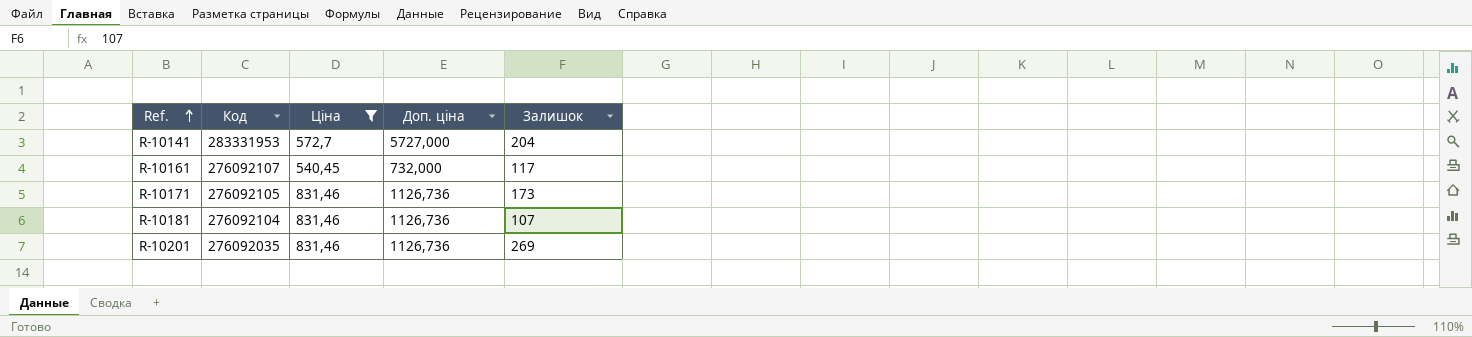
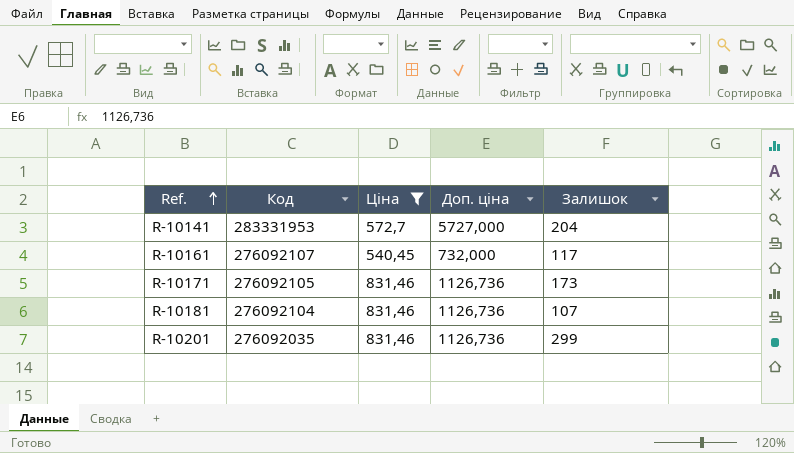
R-10201 | Залишок: 269 -> 299

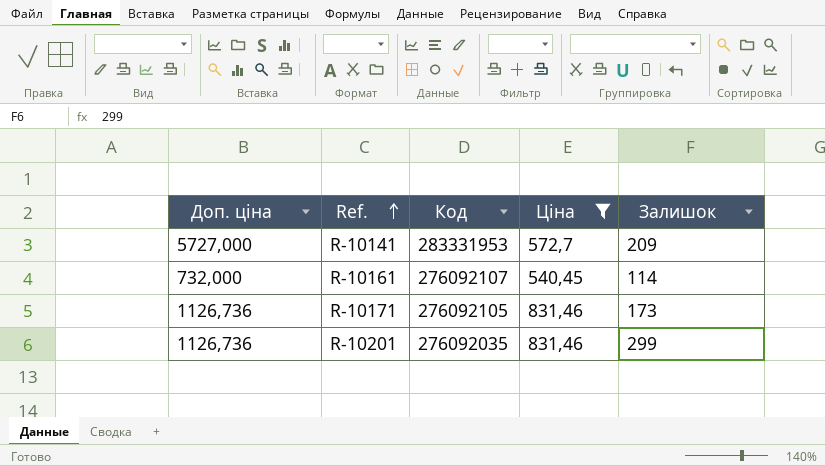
column Доп. ціна | position: 4 -> 1
row R-10181: 276092104 | 831,46 | 1126,736 | 107 -> none
R-10141 | Залишок: 204 -> 209
R-10161 | Залишок: 117 -> 114

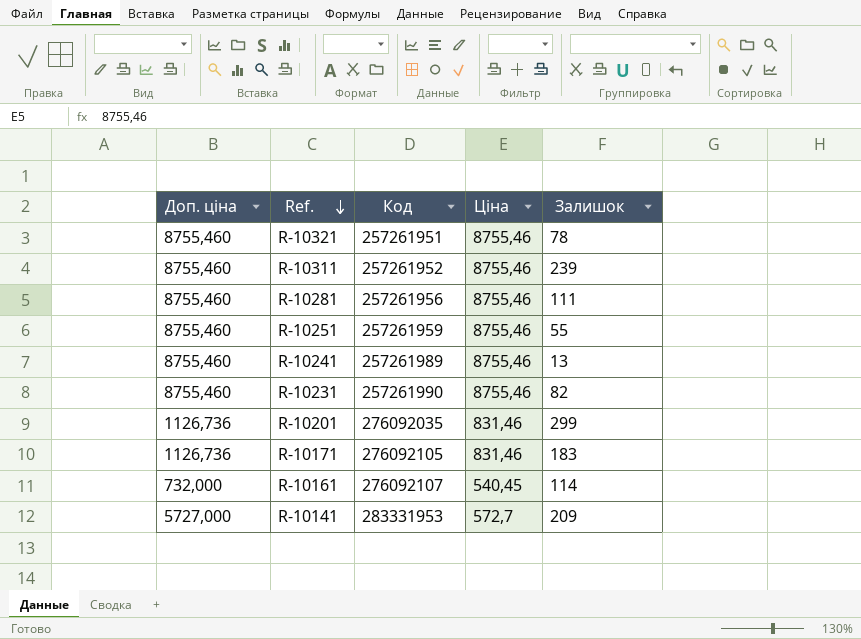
filter: Ціна != 8755,46 -> none
row order: Ref. ascending -> Ref. descending
R-10171 | Залишок: 173 -> 183

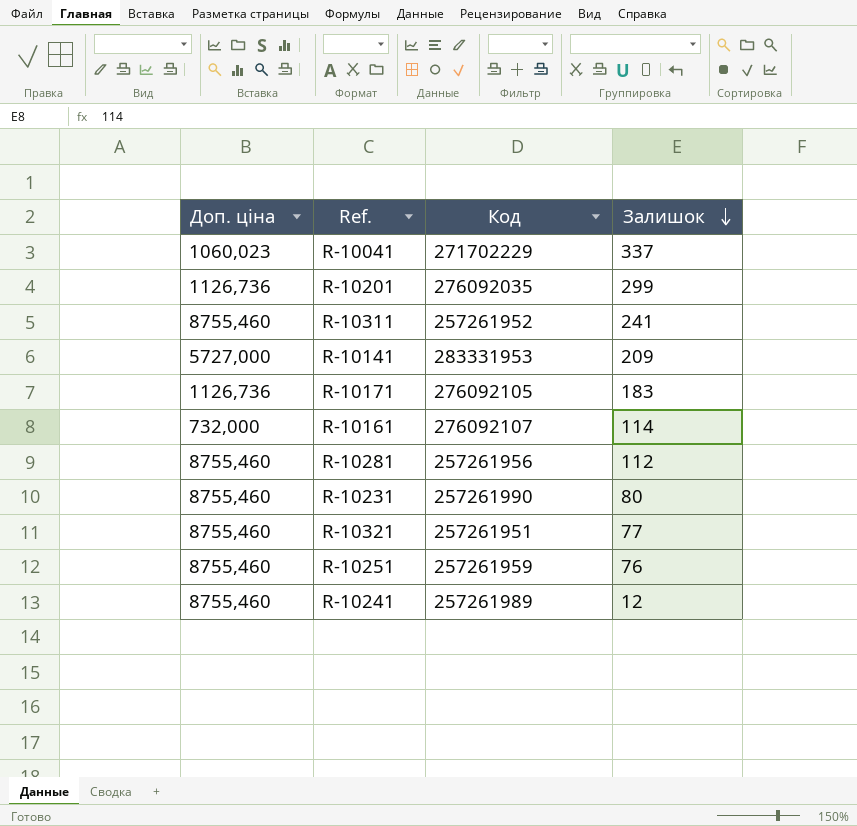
row order: Ref. descending -> Залишок descending
column Ціна | position: 4 -> none
row R-10041: none -> 1060,023 | 271702229 | 337
R-10311 | Залишок: 239 -> 241
R-10281 | Залишок: 111 -> 112
R-10231 | Залишок: 82 -> 80
R-10321 | Залишок: 78 -> 77
R-10251 | Залишок: 55 -> 76
R-10241 | Залишок: 13 -> 12

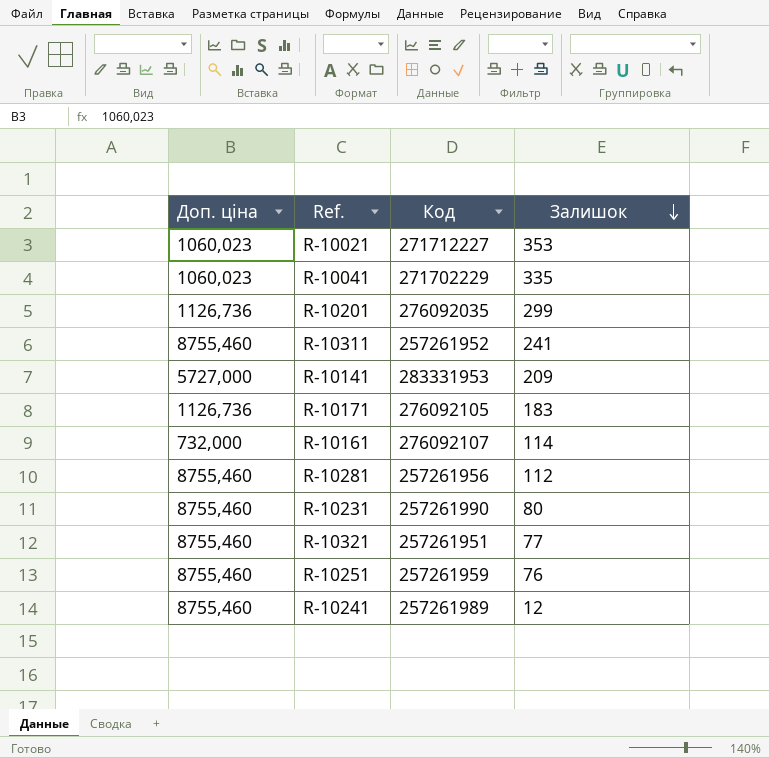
row R-10021: none -> 1060,023 | 271712227 | 353
R-10041 | Залишок: 337 -> 335

